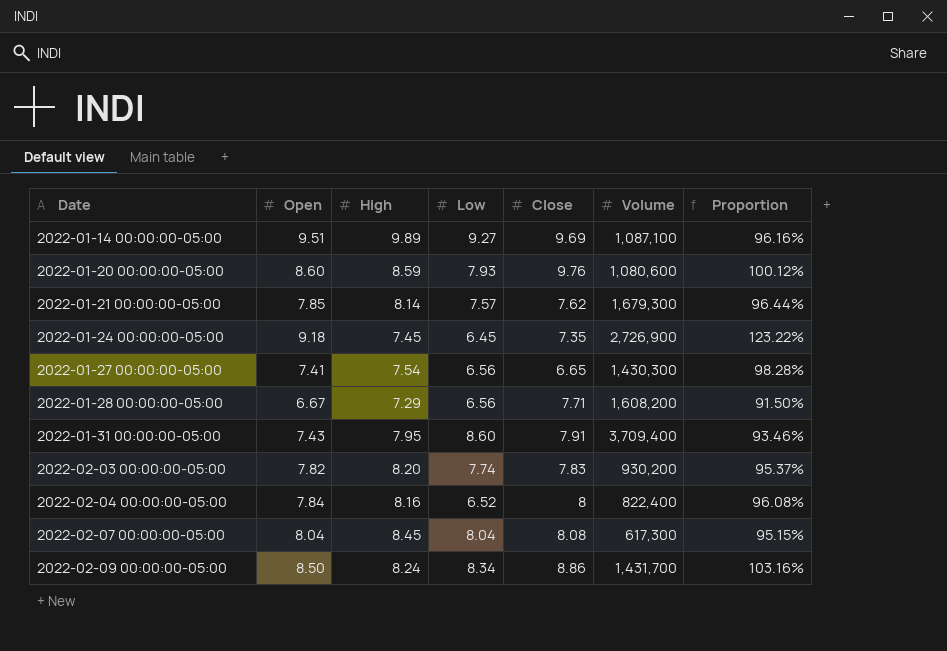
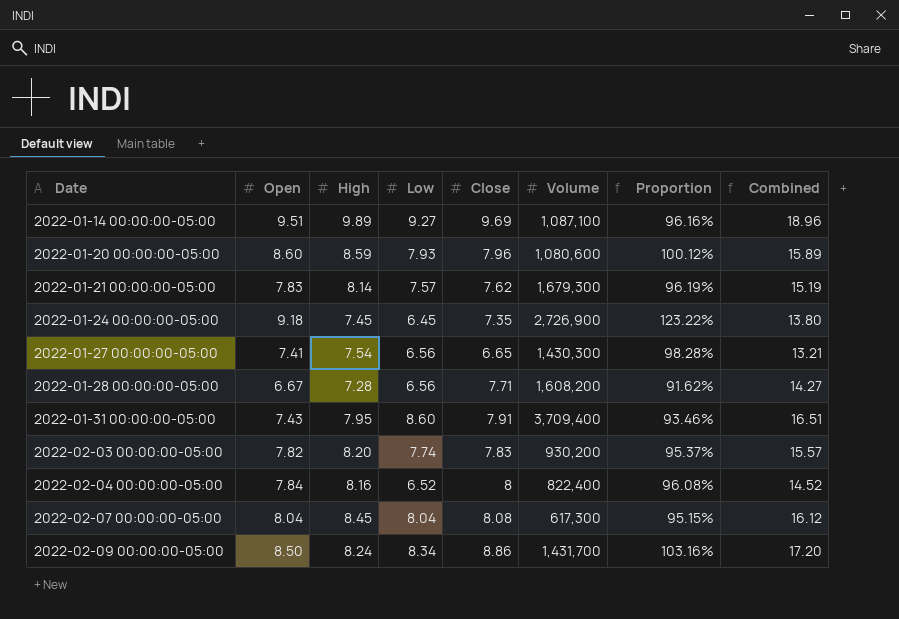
column Combined | formula: none -> [Low] + [Close]
2022-01-20 00:00:00-05:00 | Close: 9.76 -> 7.96
2022-01-21 00:00:00-05:00 | Open: 7.85 -> 7.83
2022-01-21 00:00:00-05:00 | Proportion: 96.44% -> 96.19%
2022-01-28 00:00:00-05:00 | High: 7.29 -> 7.28
2022-01-28 00:00:00-05:00 | Proportion: 91.50% -> 91.62%

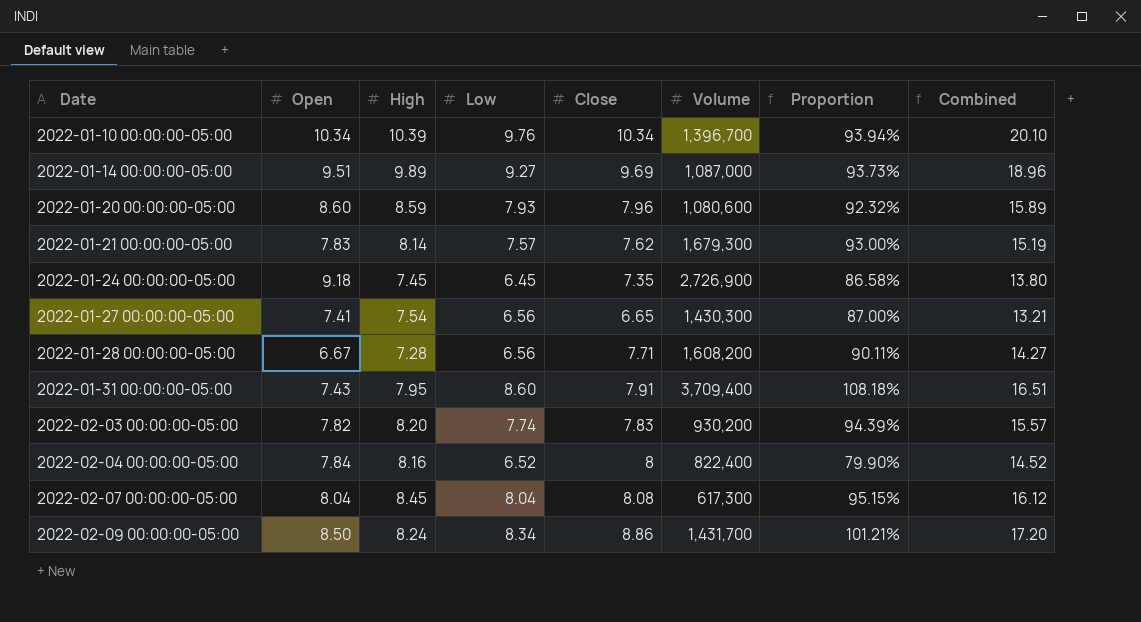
column Proportion | formula: [Open] / [High] -> [Low] / [High]
row 2022-01-10 00:00:00-05:00: none -> 10.34 | 10.39 | 9.76 | 10.34 | 1,396,700 | 93.94% | 20.10
2022-01-14 00:00:00-05:00 | Volume: 1,087,100 -> 1,087,000

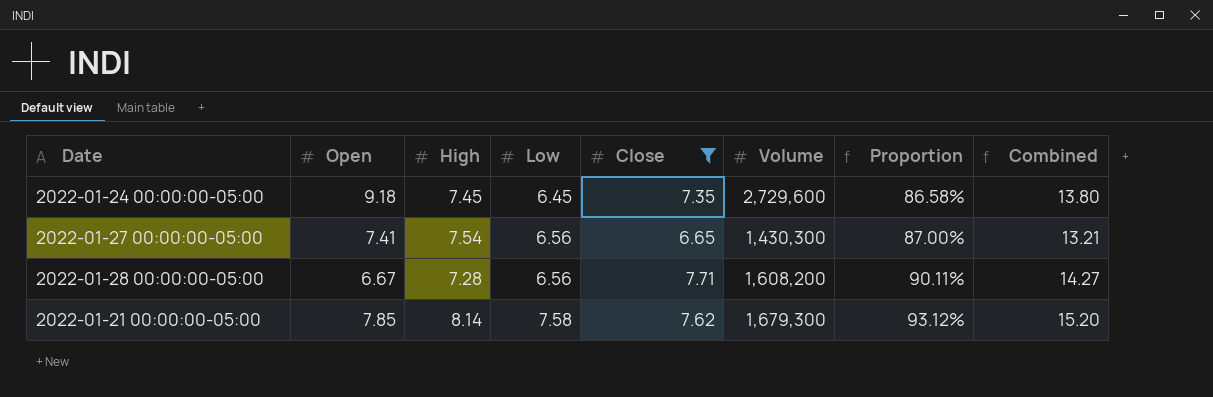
filter: none -> Close <= 7.71
row order: Date ascending -> Low ascending
2022-01-24 00:00:00-05:00 | Volume: 2,726,900 -> 2,729,600
2022-01-21 00:00:00-05:00 | Open: 7.83 -> 7.85
2022-01-21 00:00:00-05:00 | Low: 7.57 -> 7.58
2022-01-21 00:00:00-05:00 | Proportion: 93.00% -> 93.12%
2022-01-21 00:00:00-05:00 | Combined: 15.19 -> 15.20

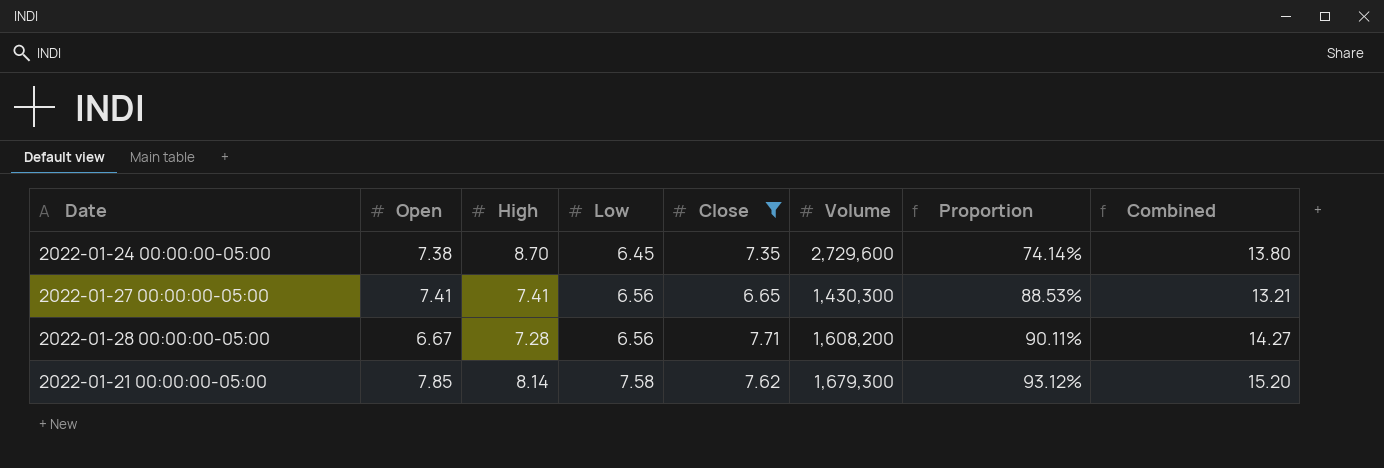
2022-01-24 00:00:00-05:00 | Open: 9.18 -> 7.38
2022-01-24 00:00:00-05:00 | High: 7.45 -> 8.70
2022-01-24 00:00:00-05:00 | Proportion: 86.58% -> 74.14%
2022-01-27 00:00:00-05:00 | High: 7.54 -> 7.41
2022-01-27 00:00:00-05:00 | Proportion: 87.00% -> 88.53%

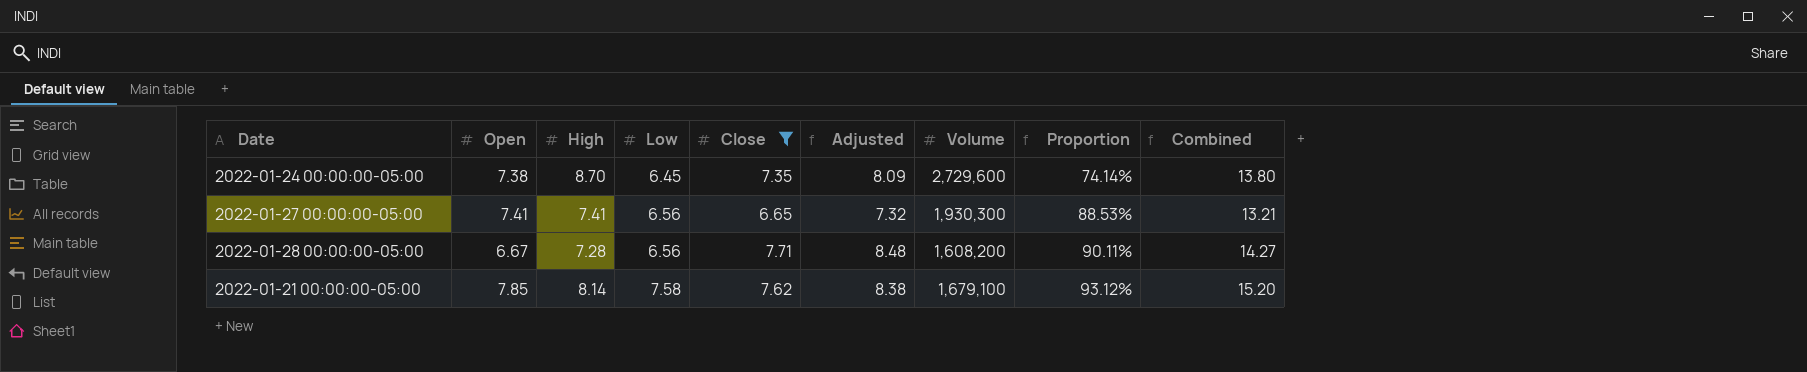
column Adjusted | formula: none -> [Close] * 1.1
2022-01-27 00:00:00-05:00 | Volume: 1,430,300 -> 1,930,300
2022-01-21 00:00:00-05:00 | Volume: 1,679,300 -> 1,679,100

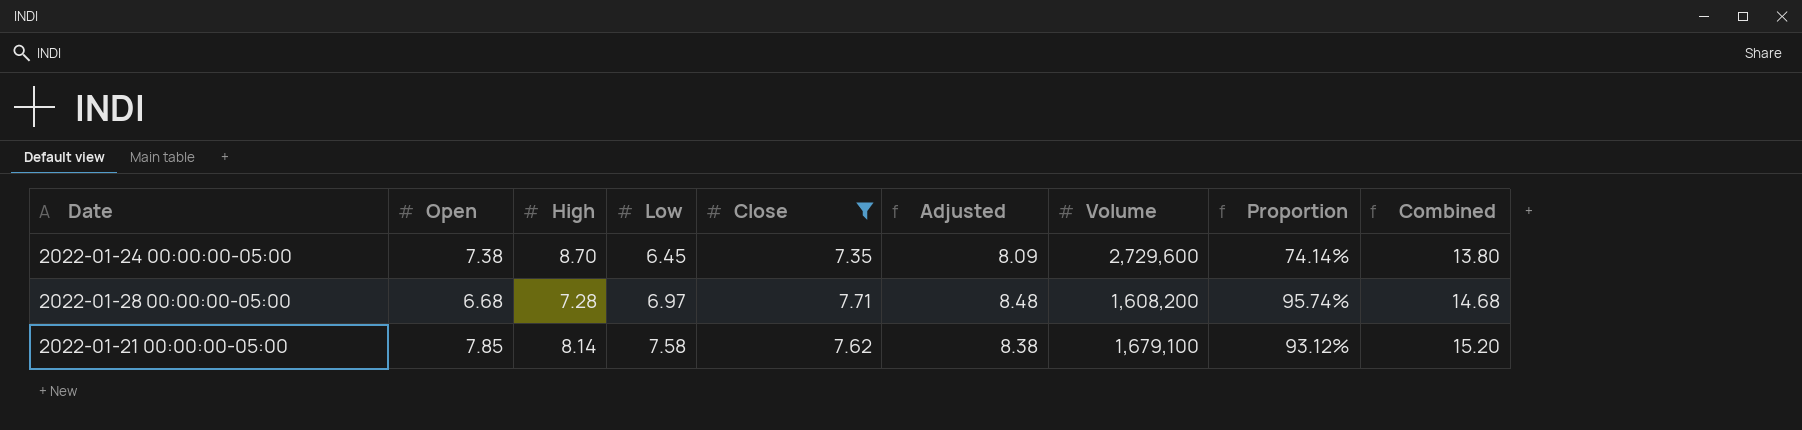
row 2022-01-27 00:00:00-05:00: 7.41 | 7.41 | 6.56 | 6.65 | 7.32 | 1,930,300 | 88.53% | 13.21 -> none
2022-01-28 00:00:00-05:00 | Open: 6.67 -> 6.68
2022-01-28 00:00:00-05:00 | Low: 6.56 -> 6.97
2022-01-28 00:00:00-05:00 | Proportion: 90.11% -> 95.74%
2022-01-28 00:00:00-05:00 | Combined: 14.27 -> 14.68

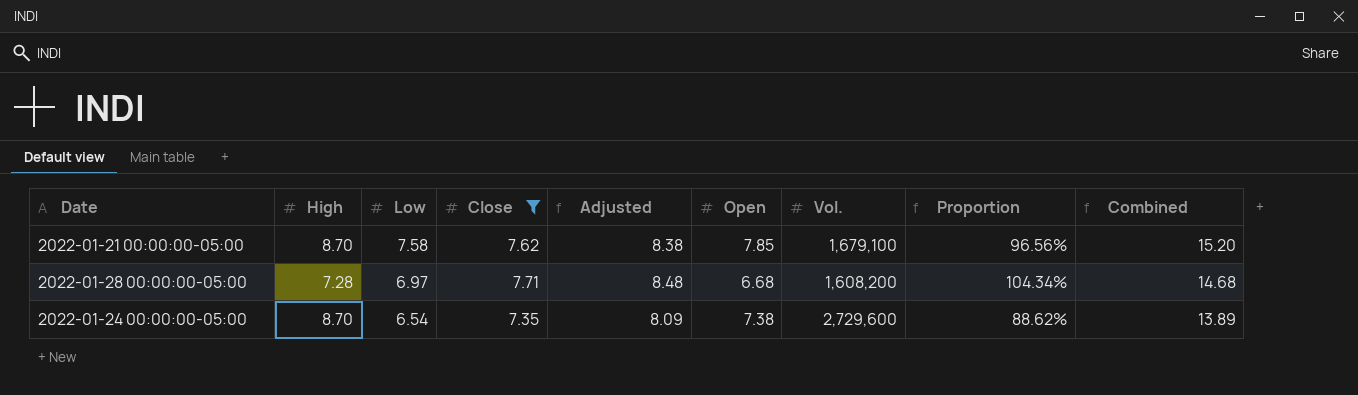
row order: Low ascending -> Low descending
column Open | position: 2 -> 6
column name: Volume -> Vol.
column Proportion | formula: [Low] / [High] -> [Low] / [Open]
2022-01-21 00:00:00-05:00 | High: 8.14 -> 8.70
2022-01-24 00:00:00-05:00 | Low: 6.45 -> 6.54
2022-01-24 00:00:00-05:00 | Combined: 13.80 -> 13.89

